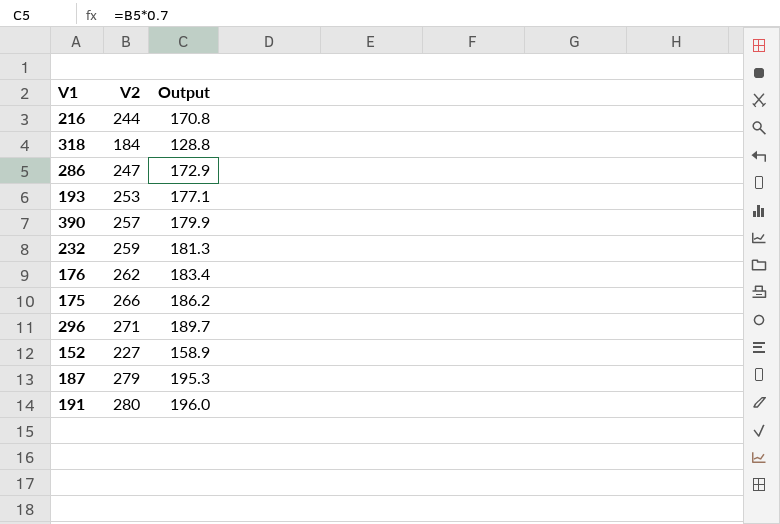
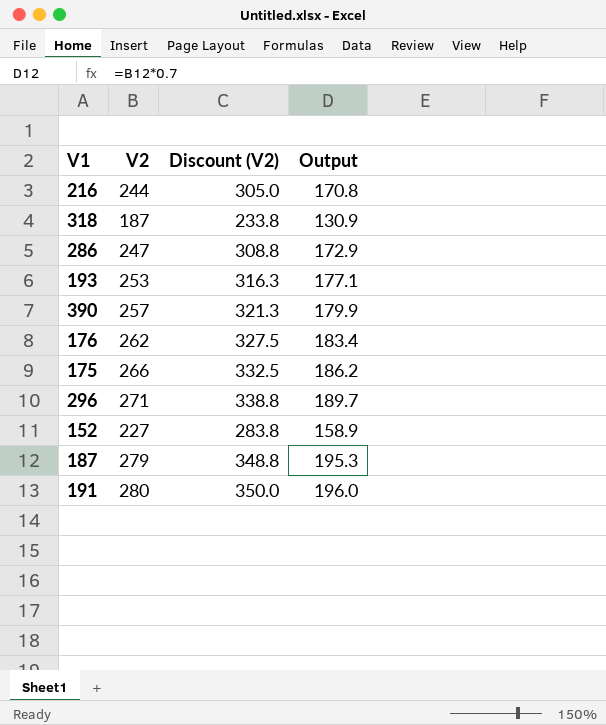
column Discount (V2) | formula: none -> [V2] * 1.25
row 232: 259 | 181.3 -> none
318 | V2: 184 -> 187
318 | Output: 128.8 -> 130.9

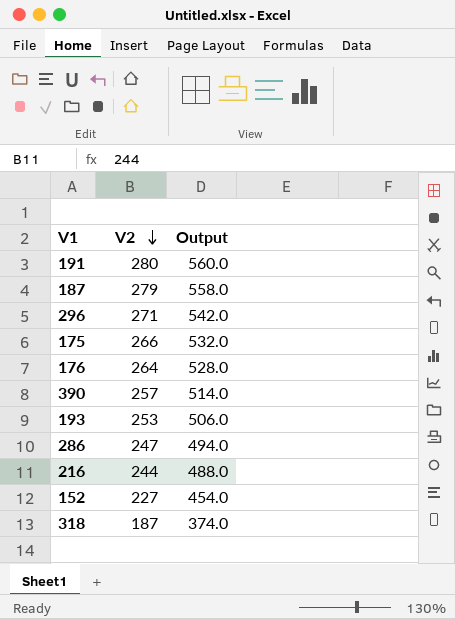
row order: none -> V2 descending
column Discount (V2) | formula: [V2] * 1.25 -> none
column Output | formula: [V2] * 0.7 -> [V2] * 2
176 | V2: 262 -> 264

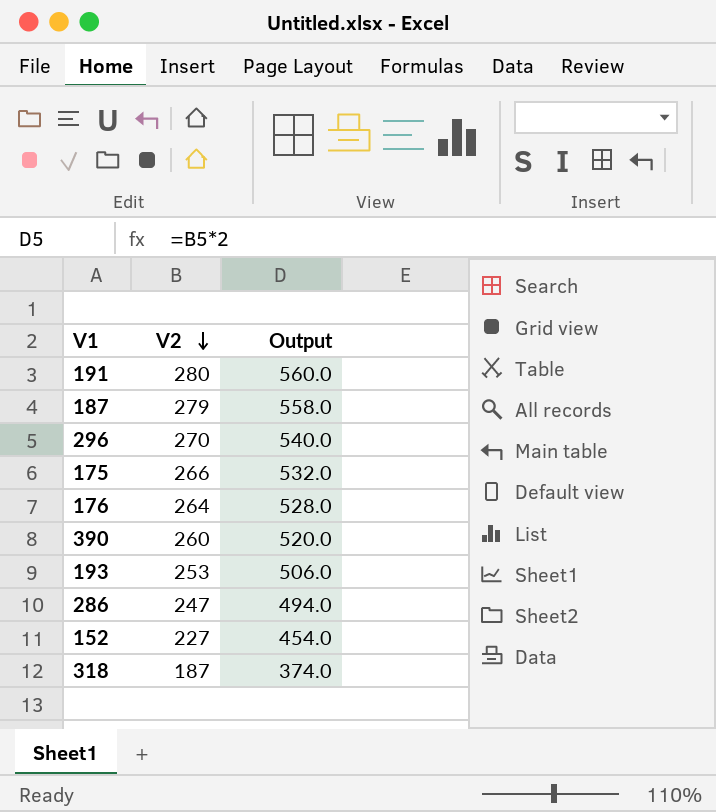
row 216: 244 | 488.0 -> none
296 | V2: 271 -> 270
296 | Output: 542.0 -> 540.0
390 | V2: 257 -> 260
390 | Output: 514.0 -> 520.0

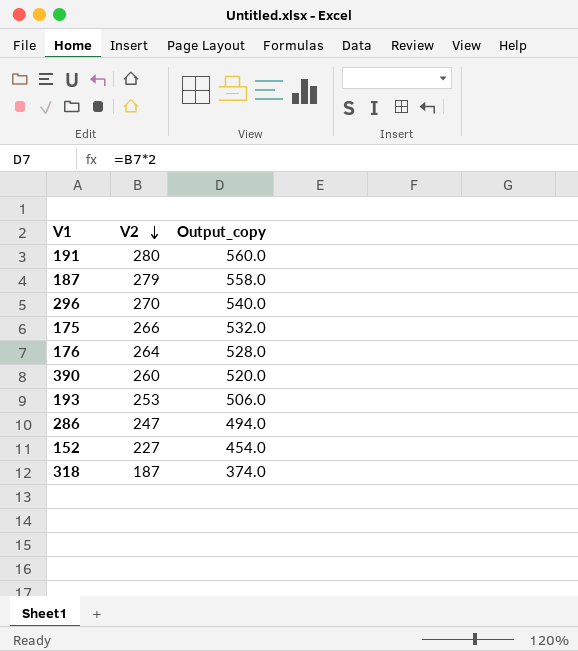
column name: Output -> Output_copy

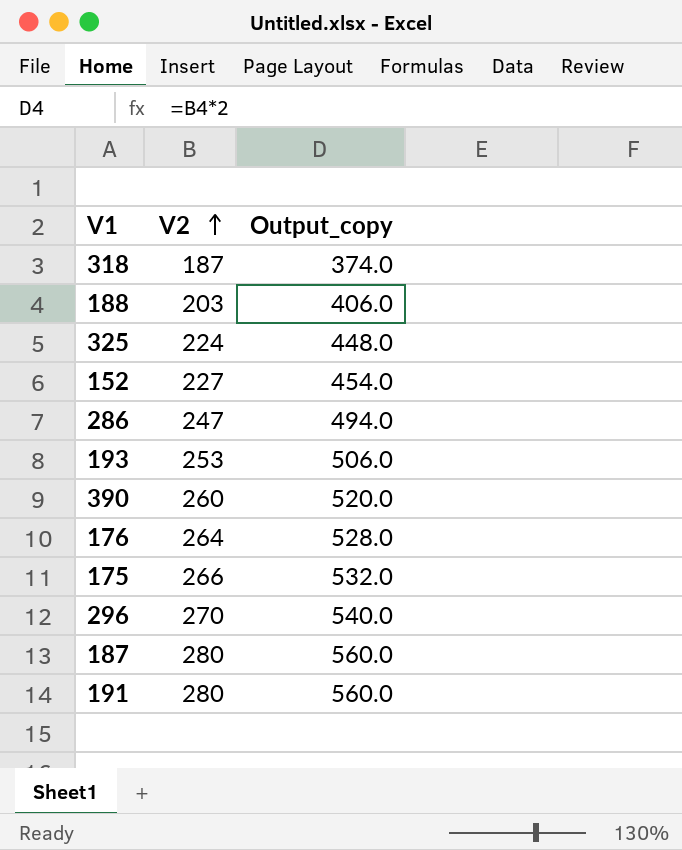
row order: V2 descending -> V2 ascending
row 188: none -> 203 | 406.0
row 325: none -> 224 | 448.0
187 | V2: 279 -> 280
187 | Output_copy: 558.0 -> 560.0

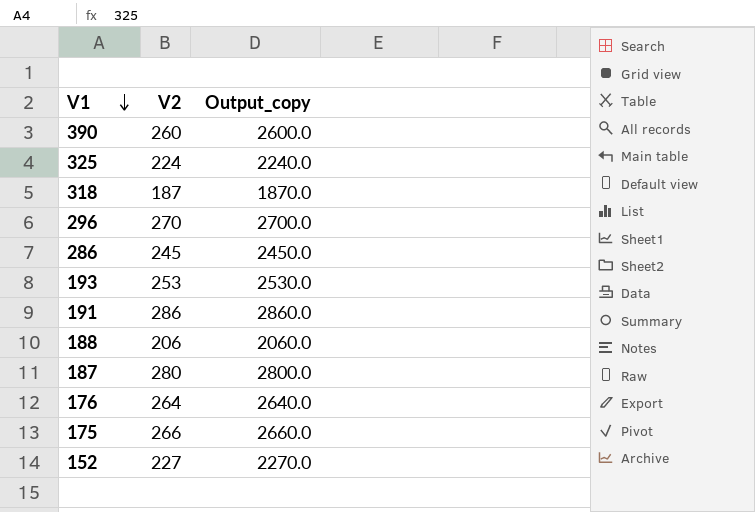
row order: V2 ascending -> V1 descending
column Output_copy | formula: [V2] * 2 -> [V2] * 10
286 | V2: 247 -> 245
191 | V2: 280 -> 286
188 | V2: 203 -> 206

